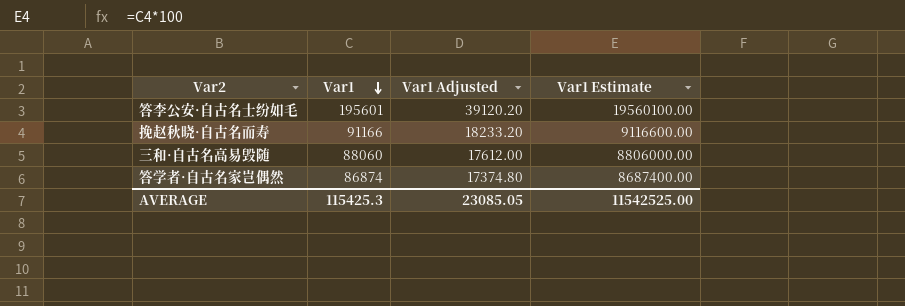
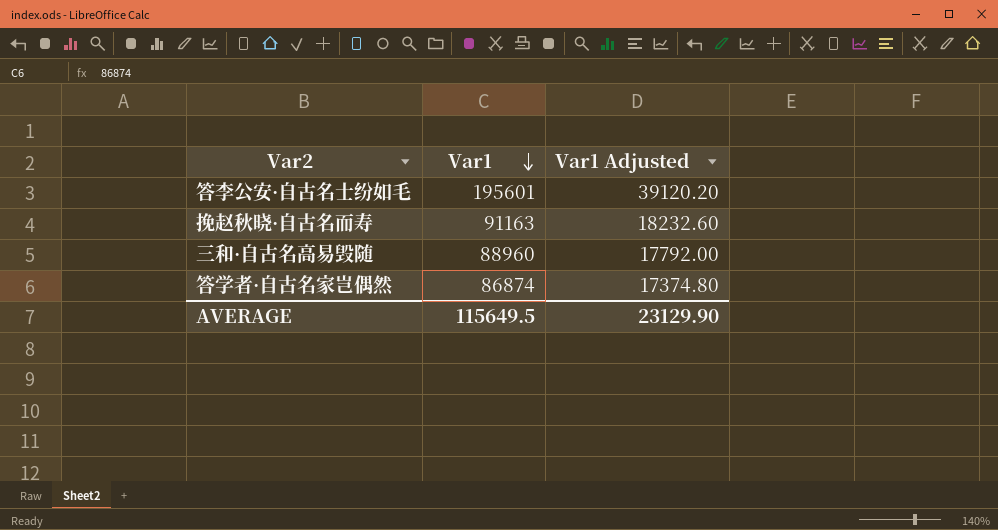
column Var1 Estimate | formula: [Var1] * 100 -> none
挽赵秋晓·自古名而寿 | Var1: 91166 -> 91163
挽赵秋晓·自古名而寿 | Var1 Adjusted: 18233.20 -> 18232.60
三和·自古名高易毁随 | Var1: 88060 -> 88960
三和·自古名高易毁随 | Var1 Adjusted: 17612.00 -> 17792.00
AVERAGE | Var1: 115425.3 -> 115649.5
AVERAGE | Var1 Adjusted: 23085.05 -> 23129.90

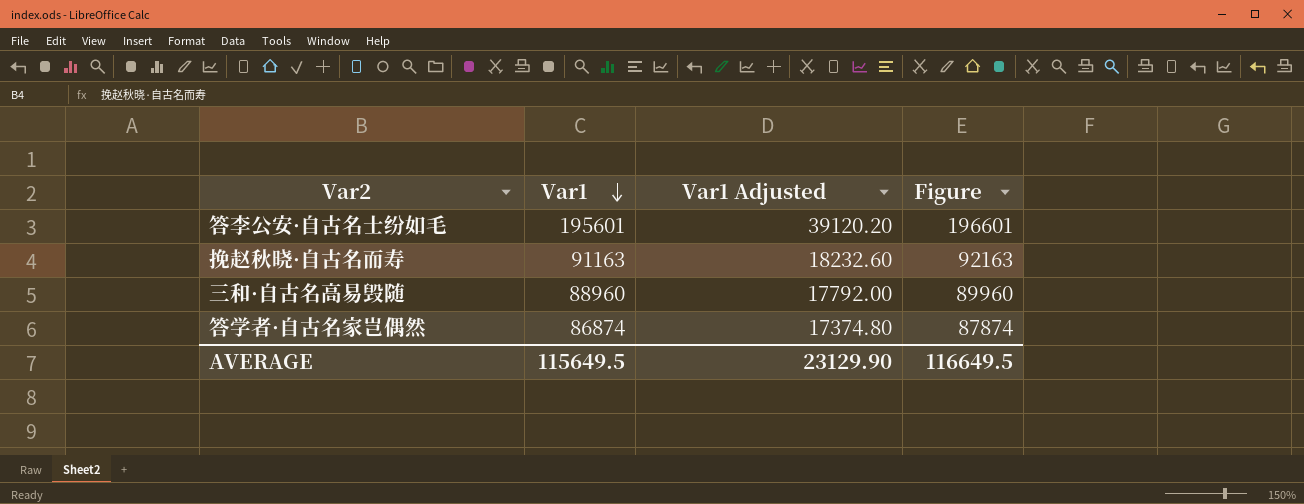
column Figure | formula: none -> [Var1] + 1000

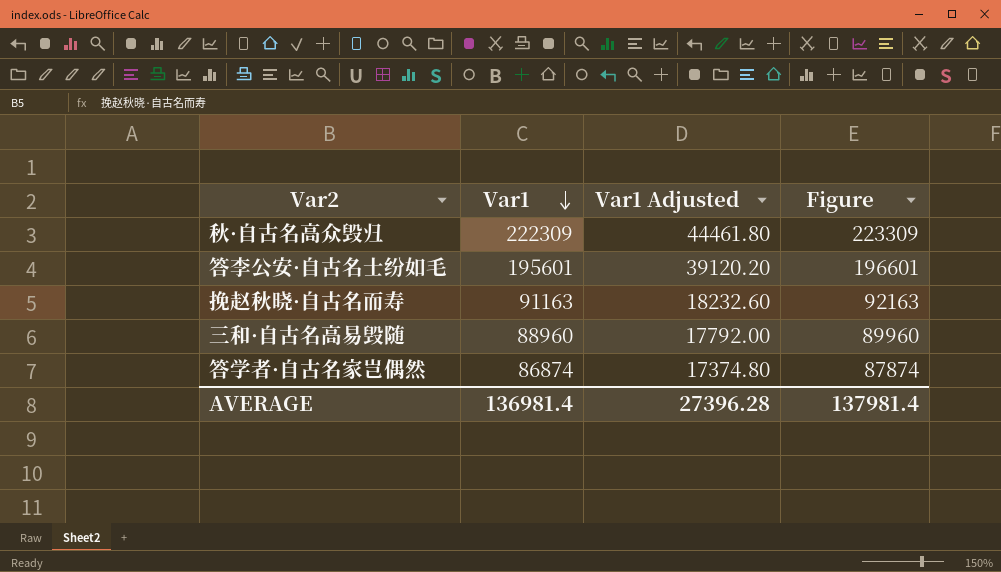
row 秋·自古名高众毁归: none -> 222309 | 44461.80 | 223309
AVERAGE | Var1: 115649.5 -> 136981.4
AVERAGE | Var1 Adjusted: 23129.90 -> 27396.28
AVERAGE | Figure: 116649.5 -> 137981.4

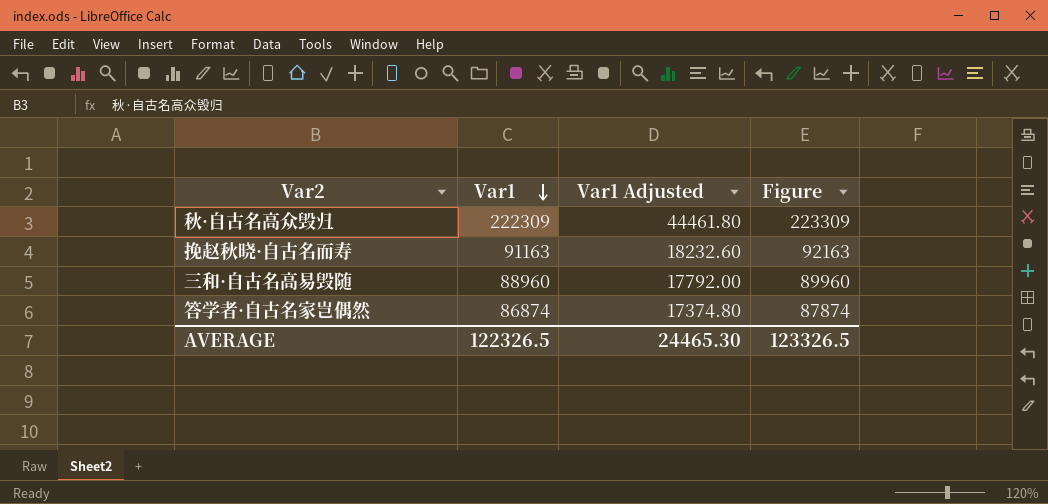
row 答李公安·自古名士纷如毛: 195601 | 39120.20 | 196601 -> none
AVERAGE | Var1: 136981.4 -> 122326.5
AVERAGE | Var1 Adjusted: 27396.28 -> 24465.30
AVERAGE | Figure: 137981.4 -> 123326.5

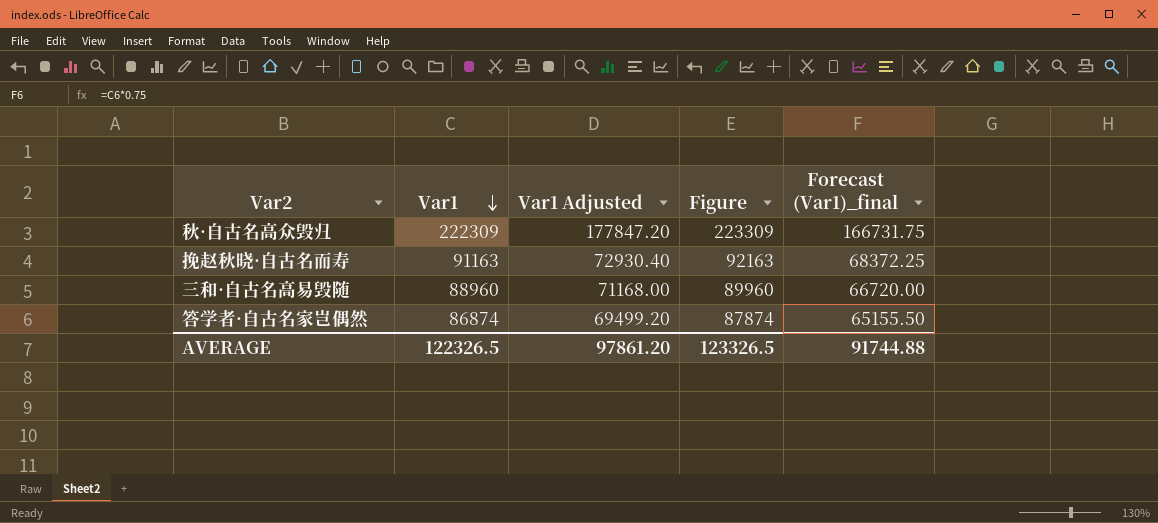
column Var1 Adjusted | formula: [Var1] * 0.2 -> [Var1] * 0.8
column Forecast (Var1)_final | formula: none -> [Var1] * 0.75
AVERAGE | Var1 Adjusted: 24465.30 -> 97861.20

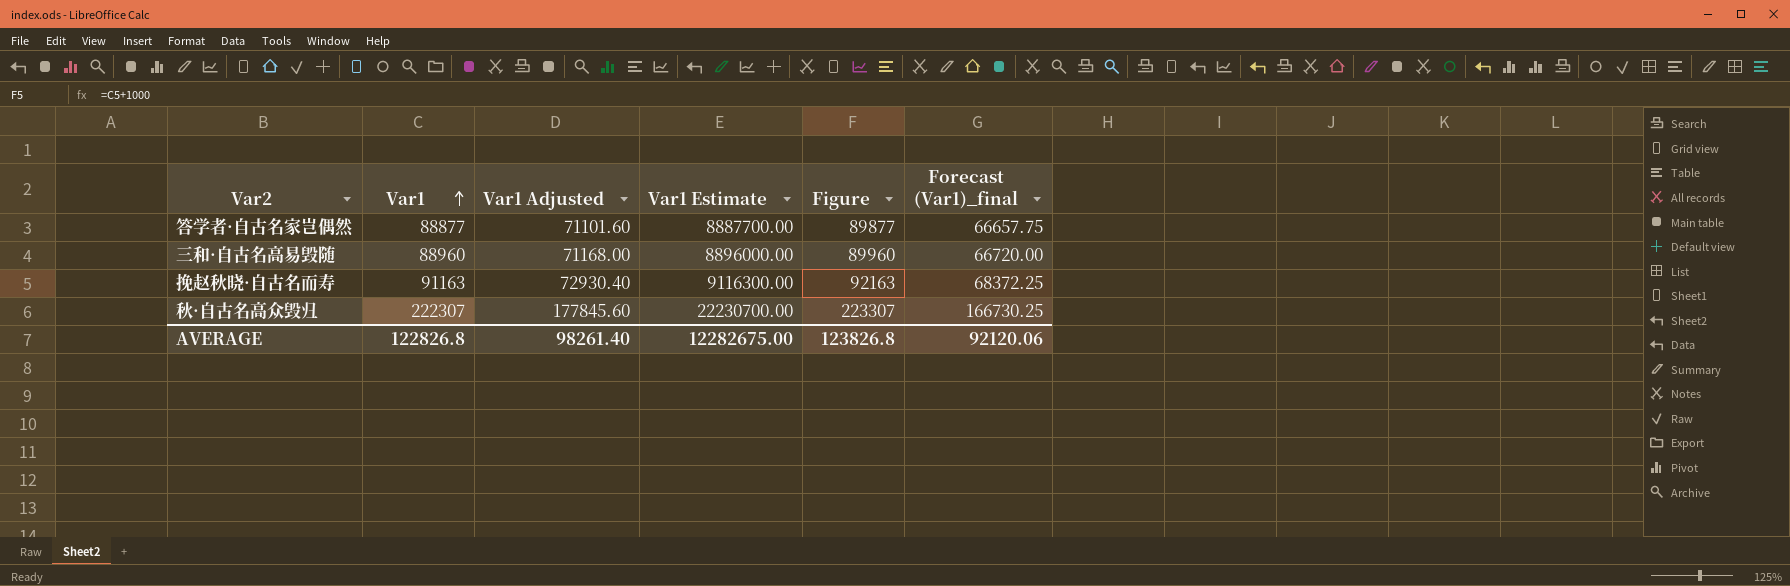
row order: Var1 descending -> Var1 ascending
column Var1 Estimate | formula: none -> [Var1] * 100
答学者·自古名家岂偶然 | Var1: 86874 -> 88877
答学者·自古名家岂偶然 | Var1 Adjusted: 69499.20 -> 71101.60
答学者·自古名家岂偶然 | Figure: 87874 -> 89877
答学者·自古名家岂偶然 | Forecast (Var1)_final: 65155.50 -> 66657.75
秋·自古名高众毁归 | Var1: 222309 -> 222307
秋·自古名高众毁归 | Var1 Adjusted: 177847.20 -> 177845.60
秋·自古名高众毁归 | Figure: 223309 -> 223307
秋·自古名高众毁归 | Forecast (Var1)_final: 166731.75 -> 166730.25
AVERAGE | Var1: 122326.5 -> 122826.8
AVERAGE | Var1 Adjusted: 97861.20 -> 98261.40
AVERAGE | Figure: 123326.5 -> 123826.8
AVERAGE | Forecast (Var1)_final: 91744.88 -> 92120.06

